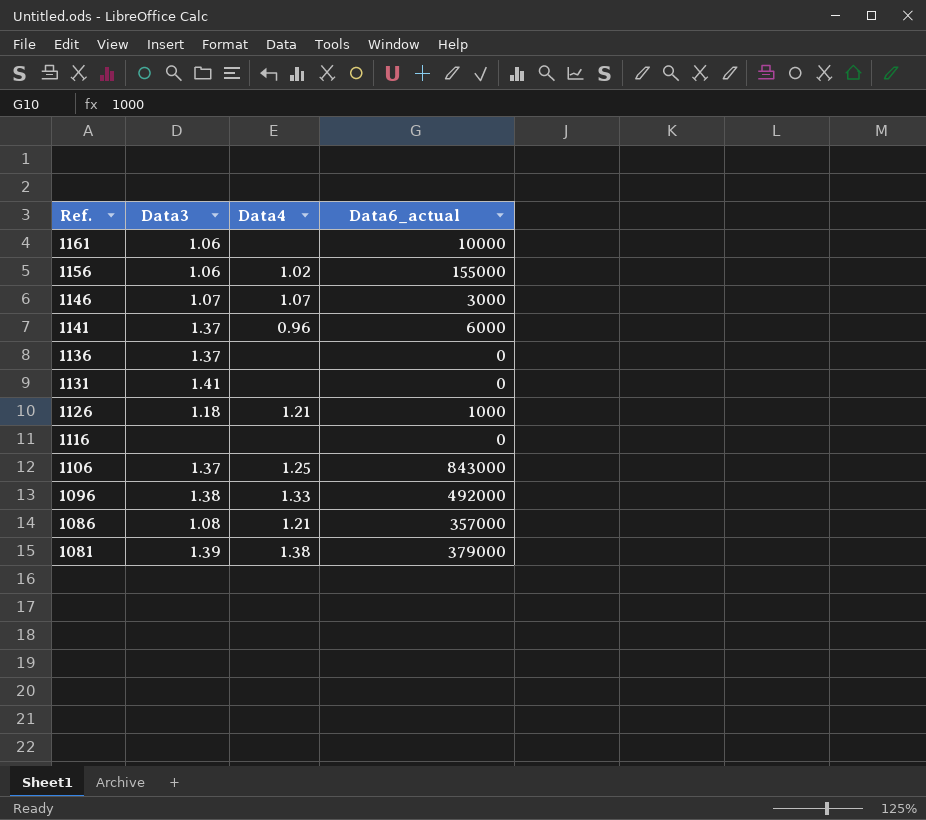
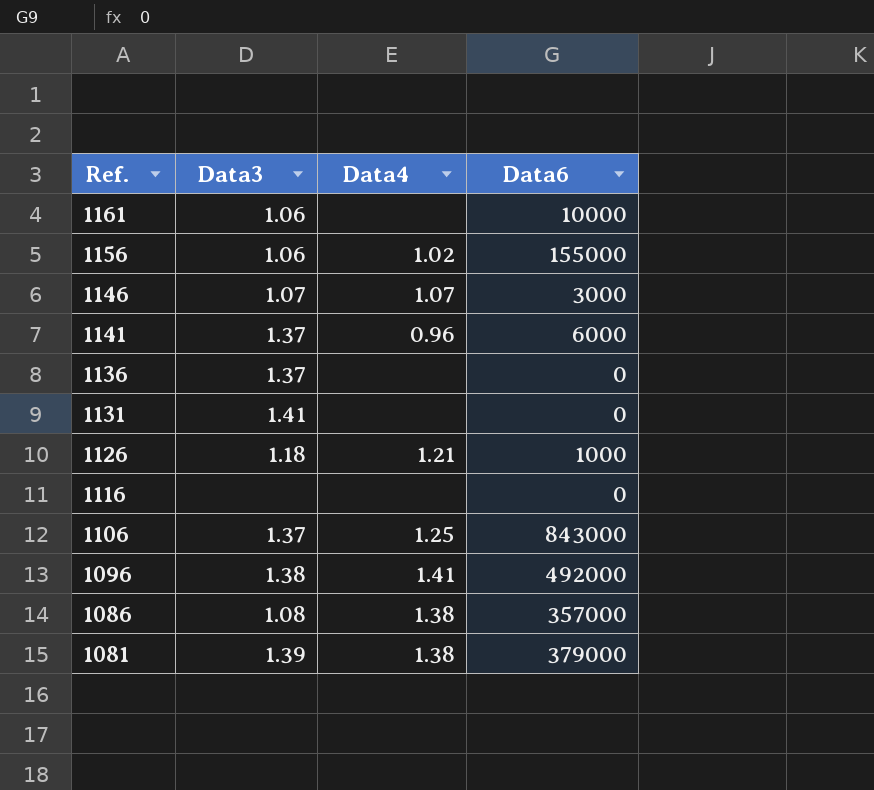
column name: Data6_actual -> Data6
1096 | Data4: 1.33 -> 1.41
1086 | Data4: 1.21 -> 1.38

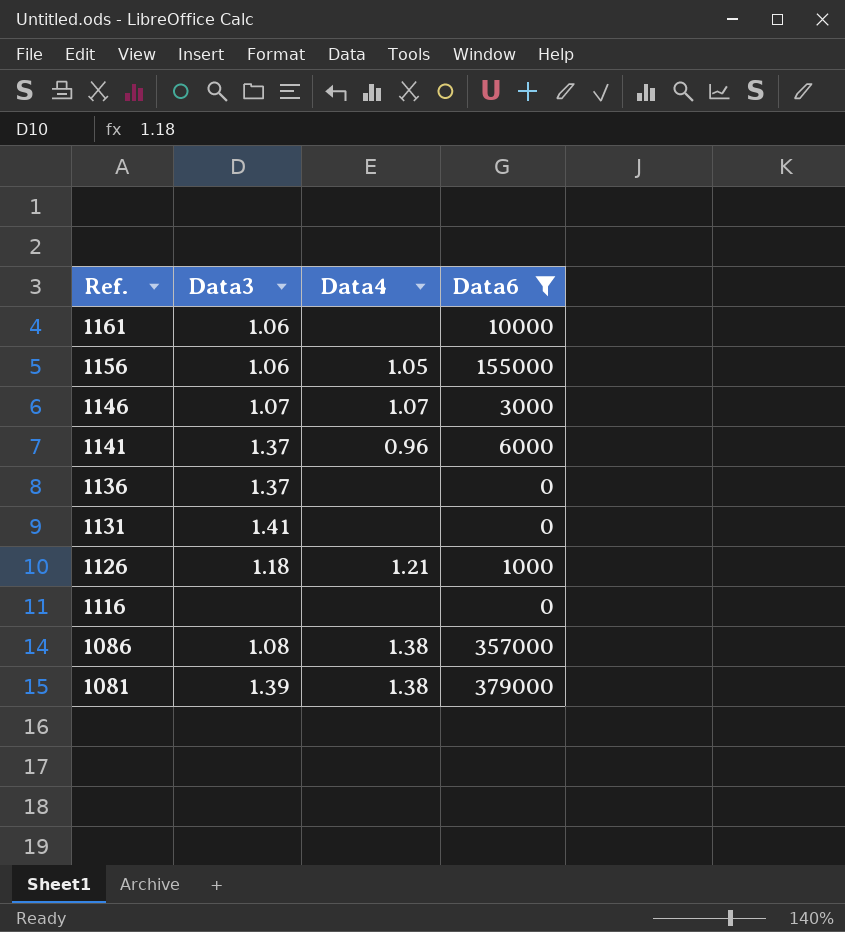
filter: none -> Data6 <= 379000
1156 | Data4: 1.02 -> 1.05

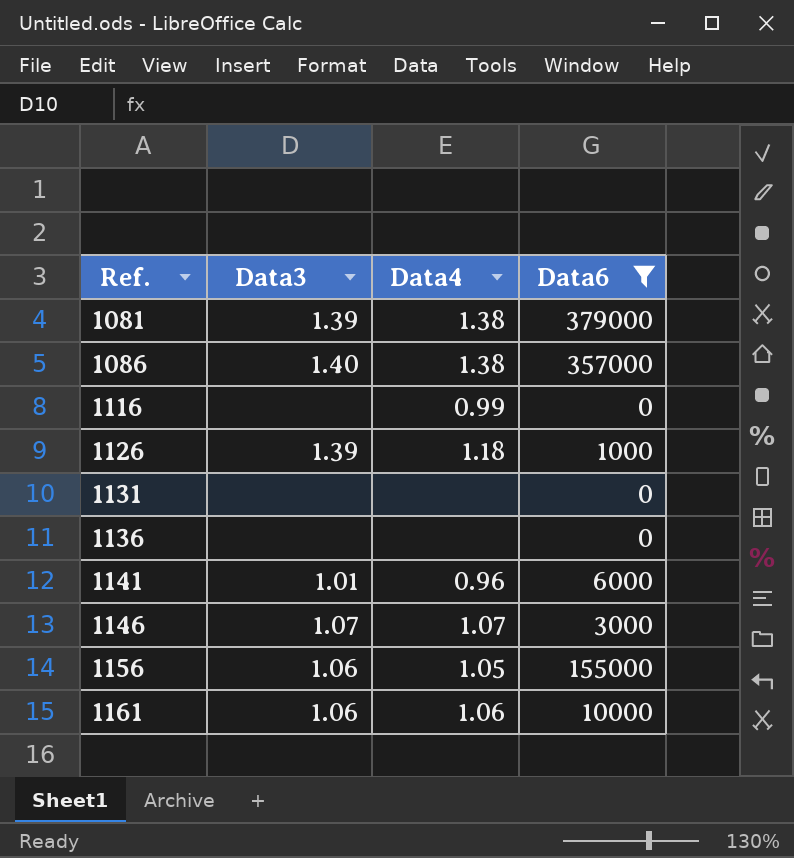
row order: Ref. descending -> Ref. ascending
1086 | Data3: 1.08 -> 1.40
1116 | Data4: none -> 0.99
1126 | Data3: 1.18 -> 1.39
1126 | Data4: 1.21 -> 1.18
1131 | Data3: 1.41 -> none
1136 | Data3: 1.37 -> none
1141 | Data3: 1.37 -> 1.01
1161 | Data4: none -> 1.06

